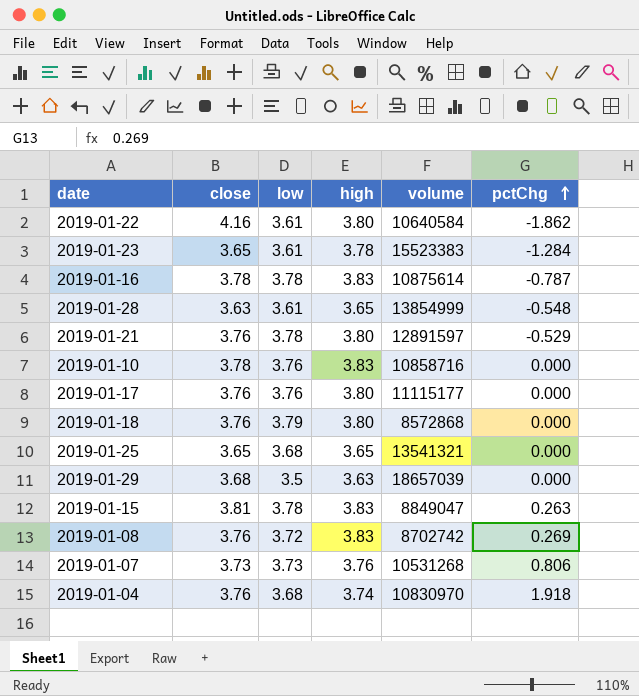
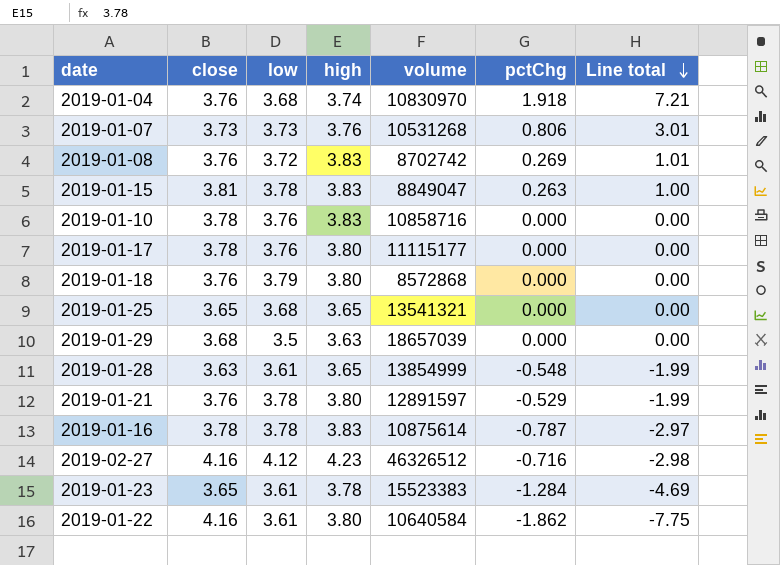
row order: pctChg ascending -> Line total descending
column Line total | formula: none -> [close] * [pctChg]
2019-01-17 | close: 3.76 -> 3.78
row 2019-02-27: none -> 4.16 | 4.12 | 4.23 | 46326512 | -0.716 | -2.98

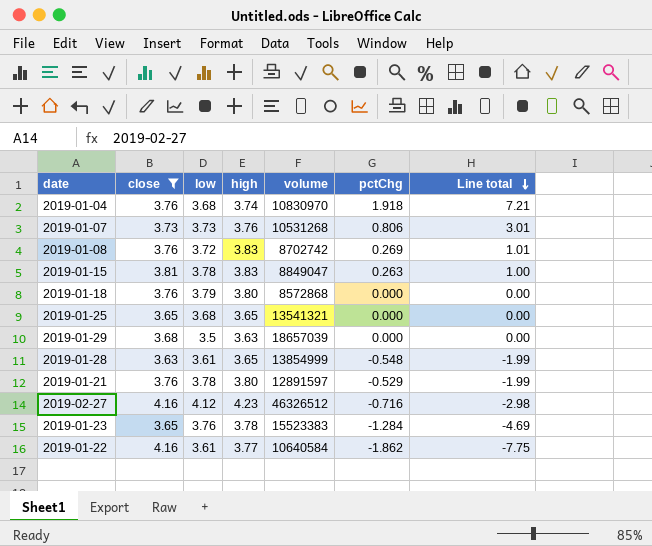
filter: none -> close != 3.78
2019-01-23 | low: 3.61 -> 3.76
2019-01-22 | high: 3.80 -> 3.77

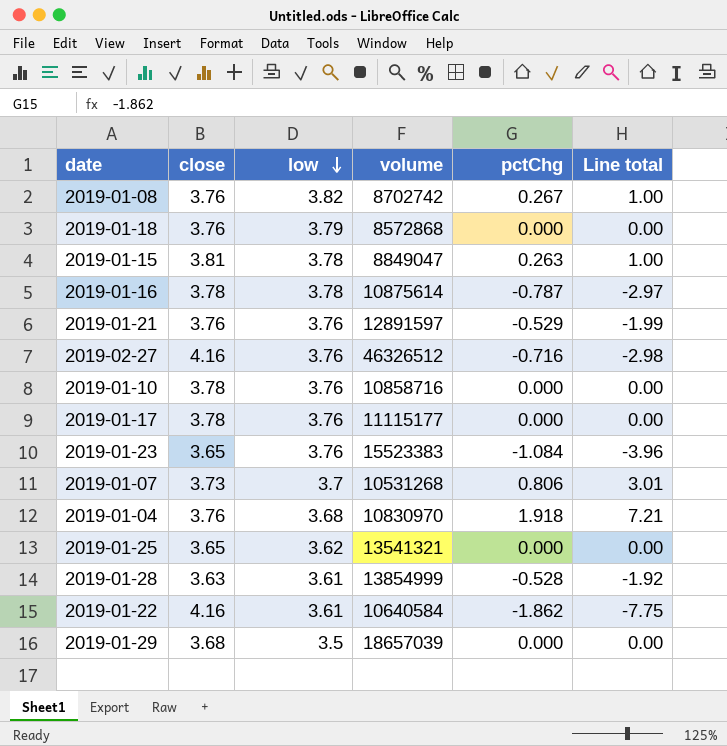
filter: close != 3.78 -> none
row order: Line total descending -> low descending
column high | position: 4 -> none
2019-01-08 | low: 3.72 -> 3.82
2019-01-08 | pctChg: 0.269 -> 0.267
2019-01-08 | Line total: 1.01 -> 1.00
2019-01-21 | low: 3.78 -> 3.76
2019-02-27 | low: 4.12 -> 3.76
2019-01-23 | pctChg: -1.284 -> -1.084
2019-01-23 | Line total: -4.69 -> -3.96
2019-01-07 | low: 3.73 -> 3.7
2019-01-25 | low: 3.68 -> 3.62
2019-01-28 | pctChg: -0.548 -> -0.528
2019-01-28 | Line total: -1.99 -> -1.92

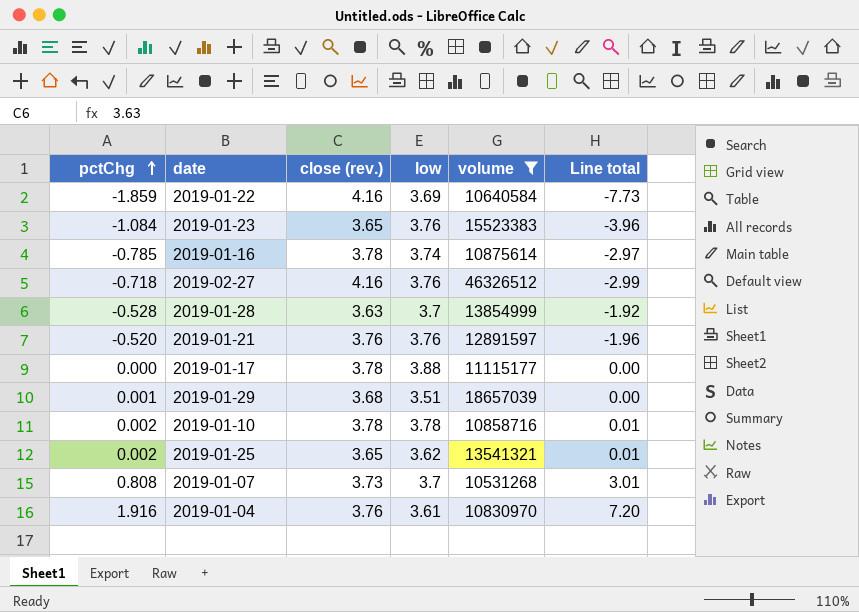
filter: none -> volume >= 10531268
row order: low descending -> pctChg ascending
column pctChg | position: 5 -> 1
column name: close -> close (rev.)
2019-01-22 | pctChg: -1.862 -> -1.859
2019-01-22 | low: 3.61 -> 3.69
2019-01-22 | Line total: -7.75 -> -7.73
2019-01-16 | pctChg: -0.787 -> -0.785
2019-01-16 | low: 3.78 -> 3.74
2019-02-27 | pctChg: -0.716 -> -0.718
2019-02-27 | Line total: -2.98 -> -2.99
2019-01-28 | low: 3.61 -> 3.7
2019-01-21 | pctChg: -0.529 -> -0.520
2019-01-21 | Line total: -1.99 -> -1.96
2019-01-17 | low: 3.76 -> 3.88
2019-01-29 | pctChg: 0.000 -> 0.001
2019-01-29 | low: 3.5 -> 3.51
2019-01-10 | pctChg: 0.000 -> 0.002
2019-01-10 | low: 3.76 -> 3.78
2019-01-10 | Line total: 0.00 -> 0.01
2019-01-25 | pctChg: 0.000 -> 0.002
2019-01-25 | Line total: 0.00 -> 0.01
2019-01-07 | pctChg: 0.806 -> 0.808
2019-01-04 | pctChg: 1.918 -> 1.916
2019-01-04 | low: 3.68 -> 3.61
2019-01-04 | Line total: 7.21 -> 7.20

